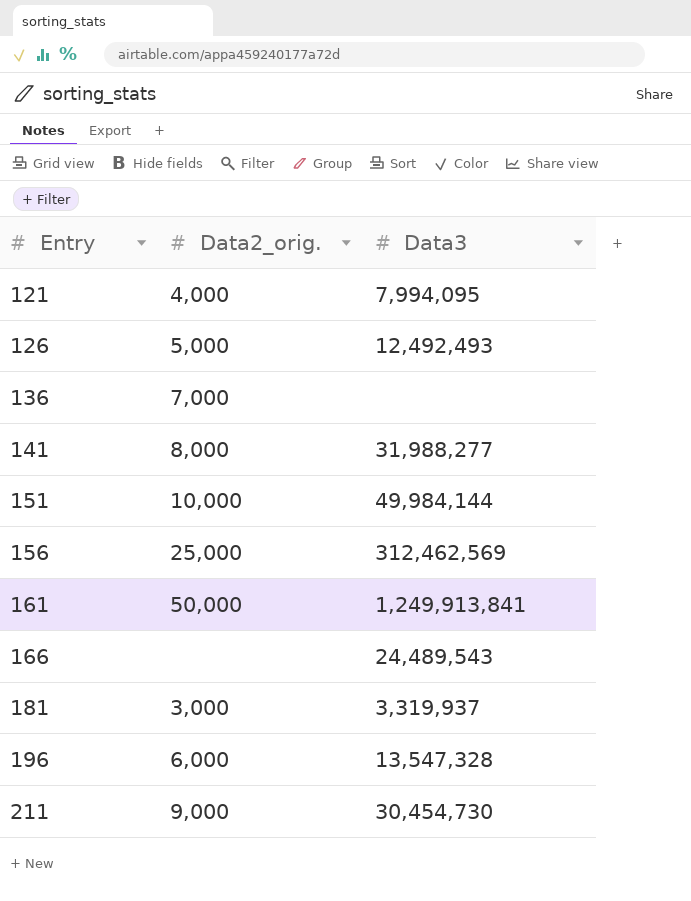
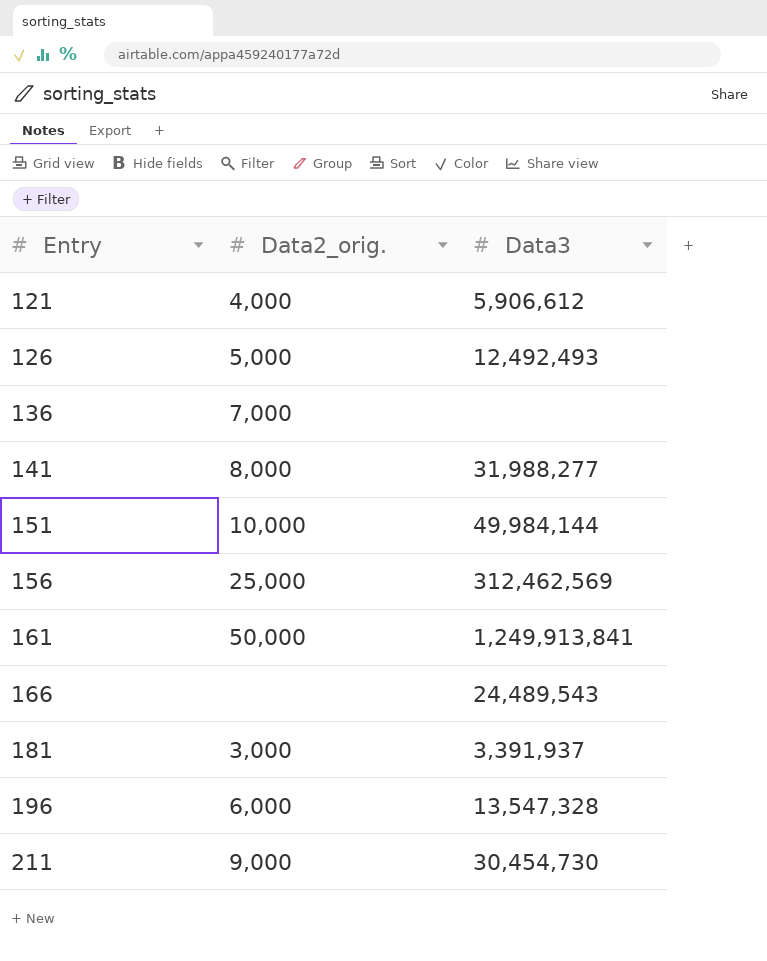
121 | Data3: 7,994,095 -> 5,906,612
181 | Data3: 3,319,937 -> 3,391,937

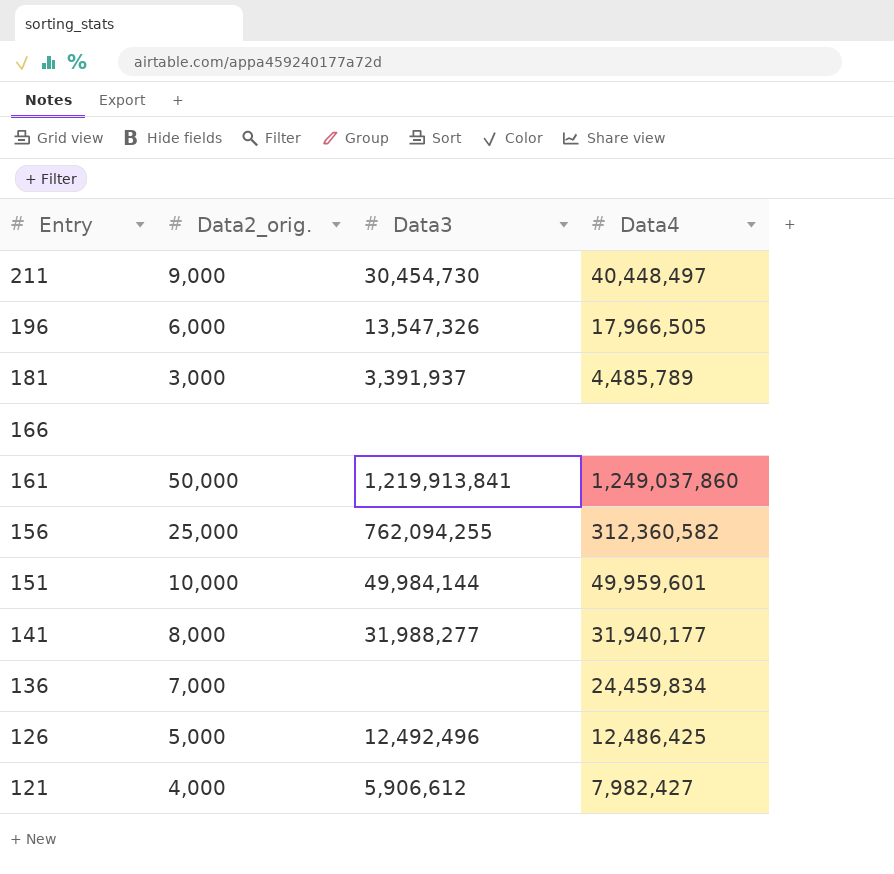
row order: Entry ascending -> Entry descending
column Data4 | position: none -> 4
196 | Data3: 13,547,328 -> 13,547,326
166 | Data3: 24,489,543 -> none
161 | Data3: 1,249,913,841 -> 1,219,913,841
156 | Data3: 312,462,569 -> 762,094,255
126 | Data3: 12,492,493 -> 12,492,496

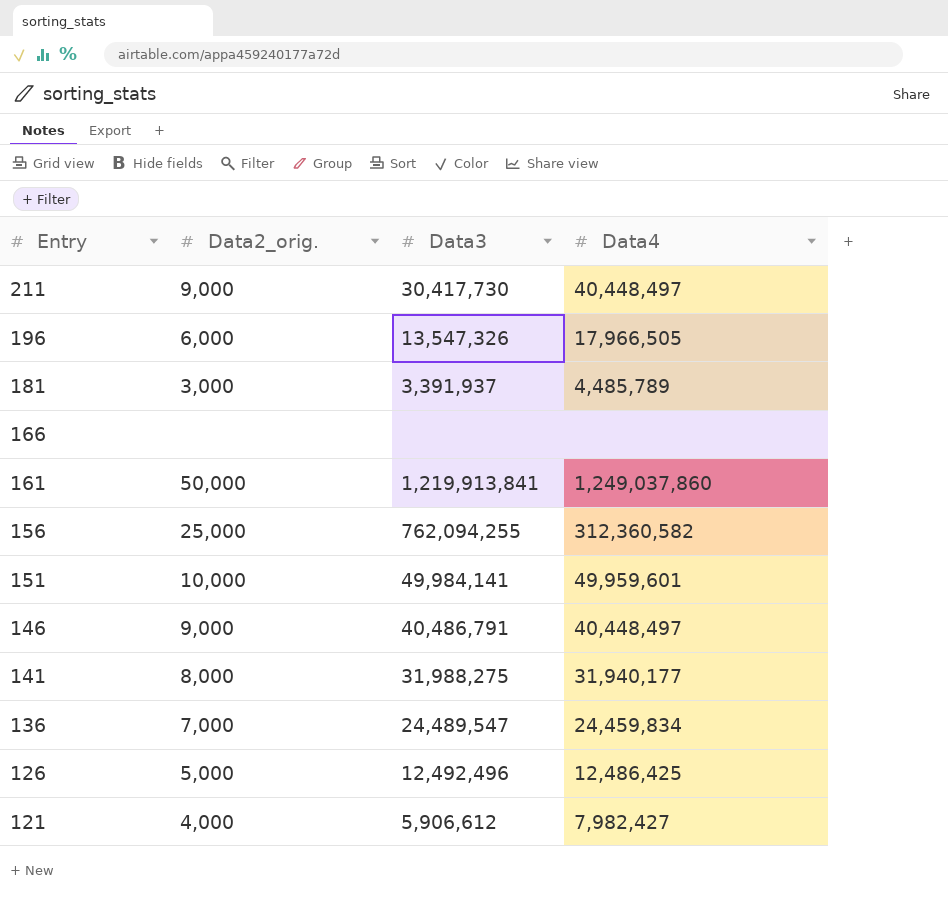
211 | Data3: 30,454,730 -> 30,417,730
151 | Data3: 49,984,144 -> 49,984,141
row 146: none -> 9,000 | 40,486,791 | 40,448,497
141 | Data3: 31,988,277 -> 31,988,275
136 | Data3: none -> 24,489,547

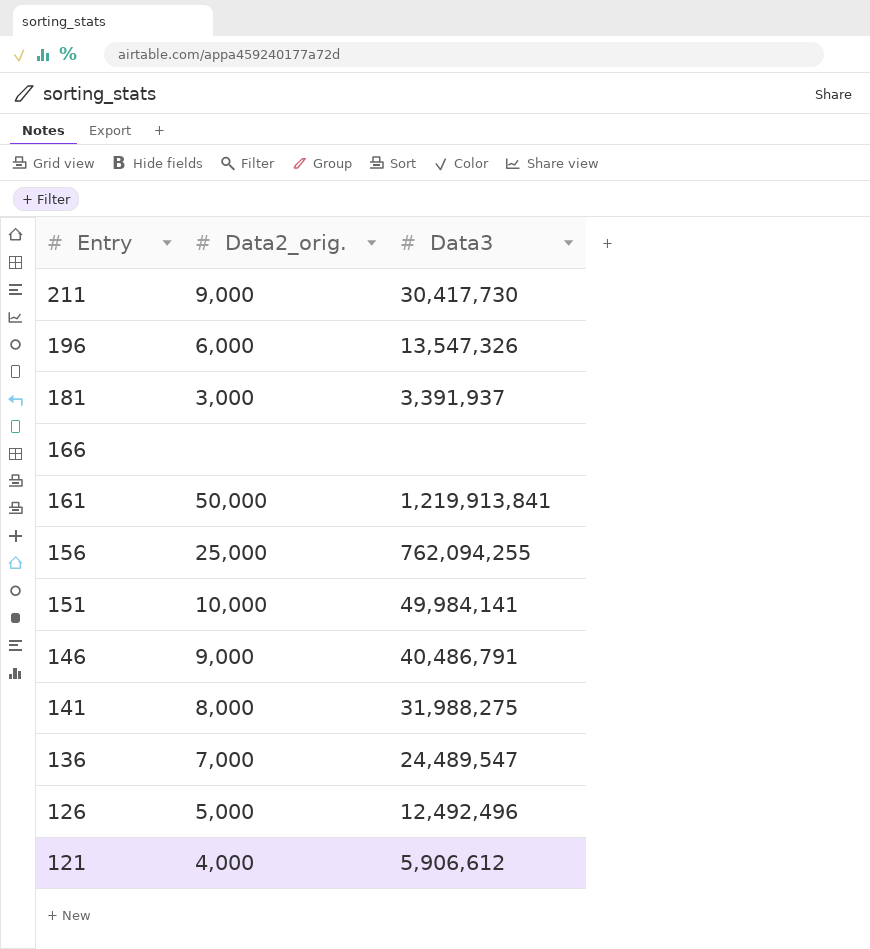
column Data4 | position: 4 -> none

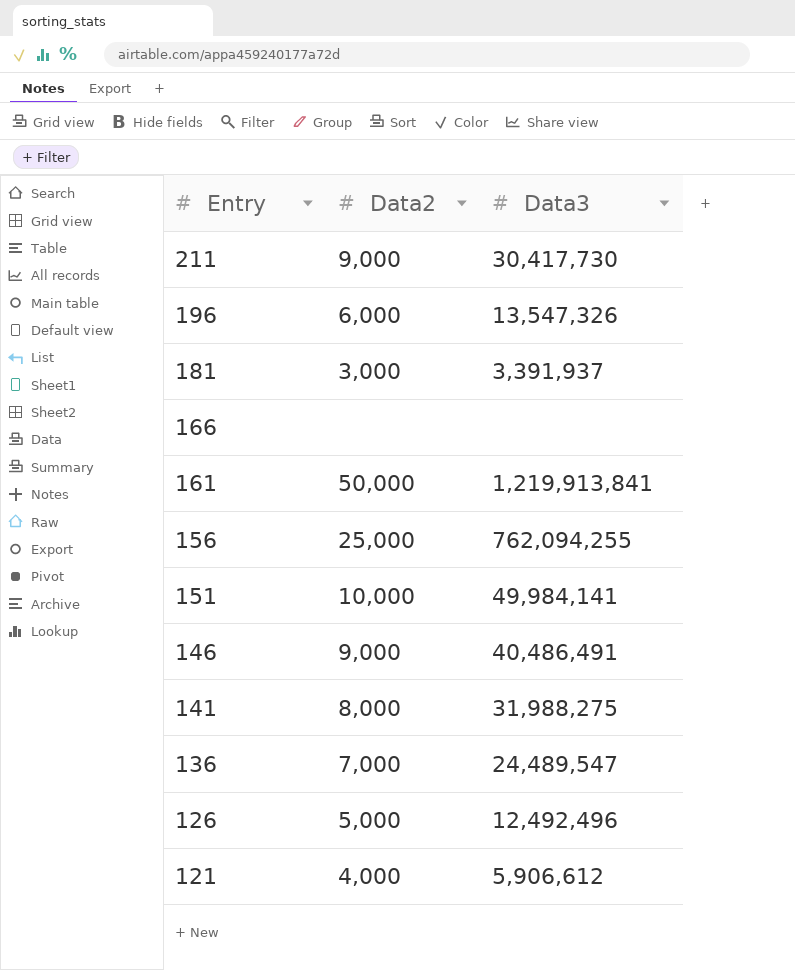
column name: Data2_orig. -> Data2
146 | Data3: 40,486,791 -> 40,486,491

